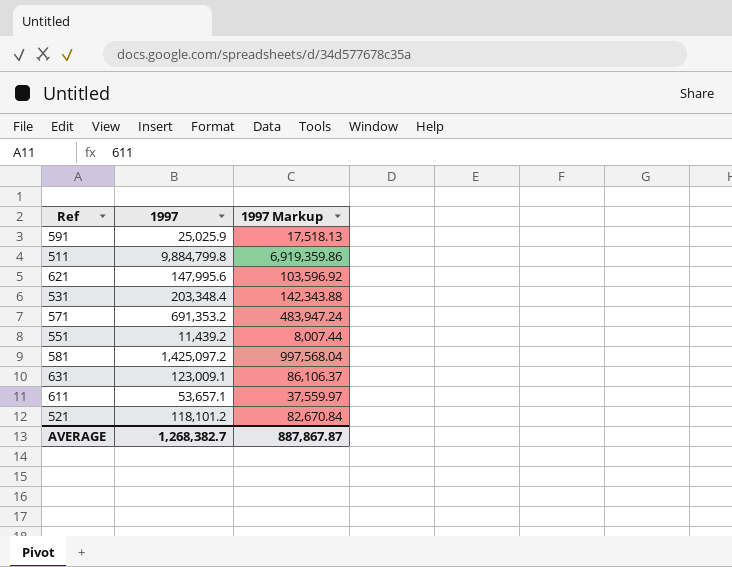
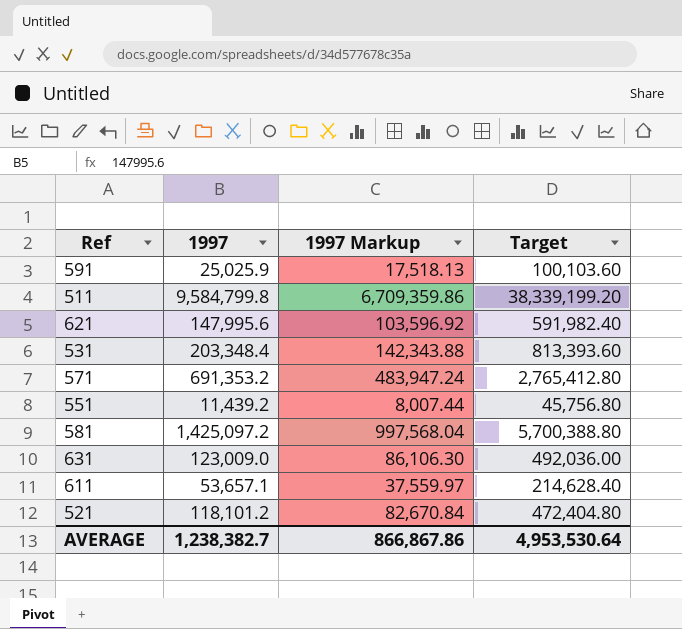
column Target | formula: none -> [1997] * 4
511 | 1997: 9,884,799.8 -> 9,584,799.8
511 | 1997 Markup: 6,919,359.86 -> 6,709,359.86
631 | 1997: 123,009.1 -> 123,009.0
631 | 1997 Markup: 86,106.37 -> 86,106.30
AVERAGE | 1997: 1,268,382.7 -> 1,238,382.7
AVERAGE | 1997 Markup: 887,867.87 -> 866,867.86

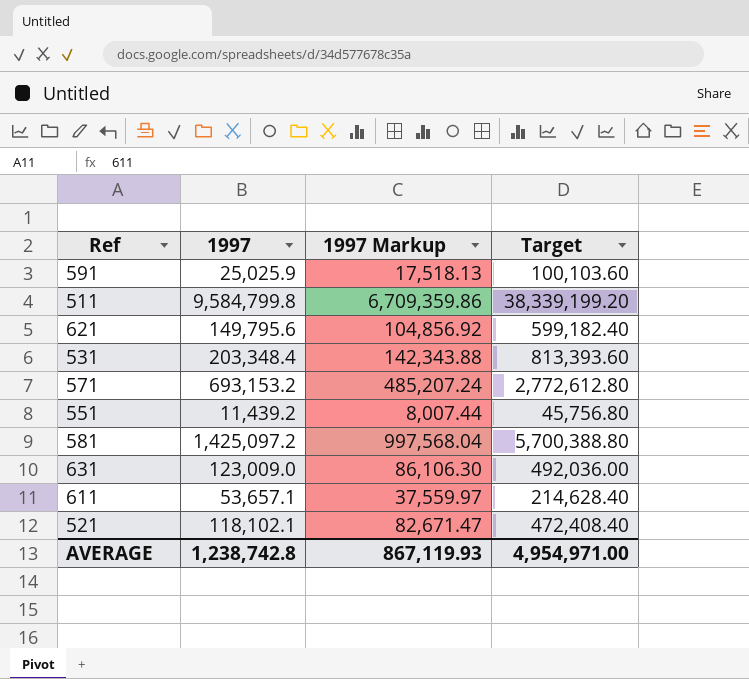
621 | 1997: 147,995.6 -> 149,795.6
621 | 1997 Markup: 103,596.92 -> 104,856.92
621 | Target: 591,982.40 -> 599,182.40
571 | 1997: 691,353.2 -> 693,153.2
571 | 1997 Markup: 483,947.24 -> 485,207.24
571 | Target: 2,765,412.80 -> 2,772,612.80
521 | 1997: 118,101.2 -> 118,102.1
521 | 1997 Markup: 82,670.84 -> 82,671.47
521 | Target: 472,404.80 -> 472,408.40
AVERAGE | 1997: 1,238,382.7 -> 1,238,742.8
AVERAGE | 1997 Markup: 866,867.86 -> 867,119.93
AVERAGE | Target: 4,953,530.64 -> 4,954,971.00

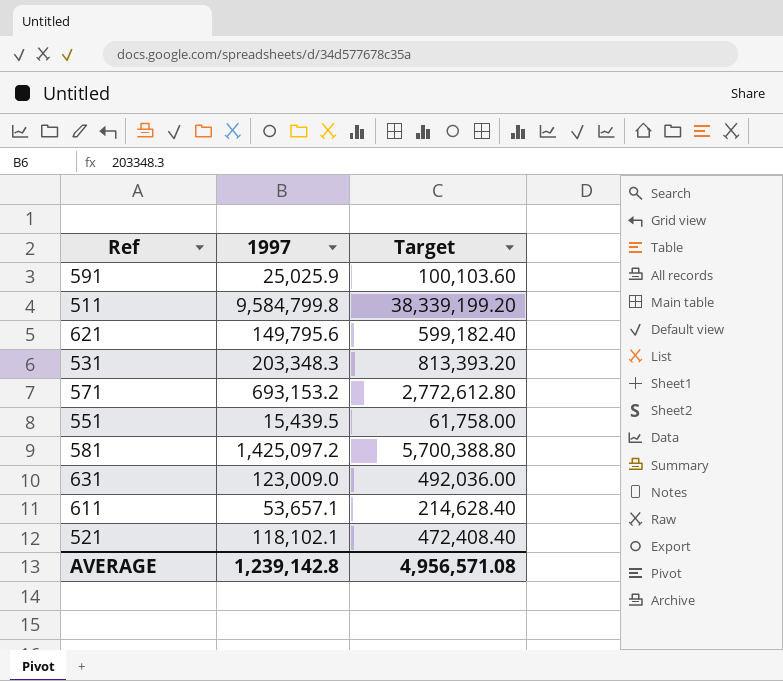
column 1997 Markup | formula: [1997] * 0.7 -> none
531 | 1997: 203,348.4 -> 203,348.3
531 | Target: 813,393.60 -> 813,393.20
551 | 1997: 11,439.2 -> 15,439.5
551 | Target: 45,756.80 -> 61,758.00
AVERAGE | 1997: 1,238,742.8 -> 1,239,142.8
AVERAGE | Target: 4,954,971.00 -> 4,956,571.08

